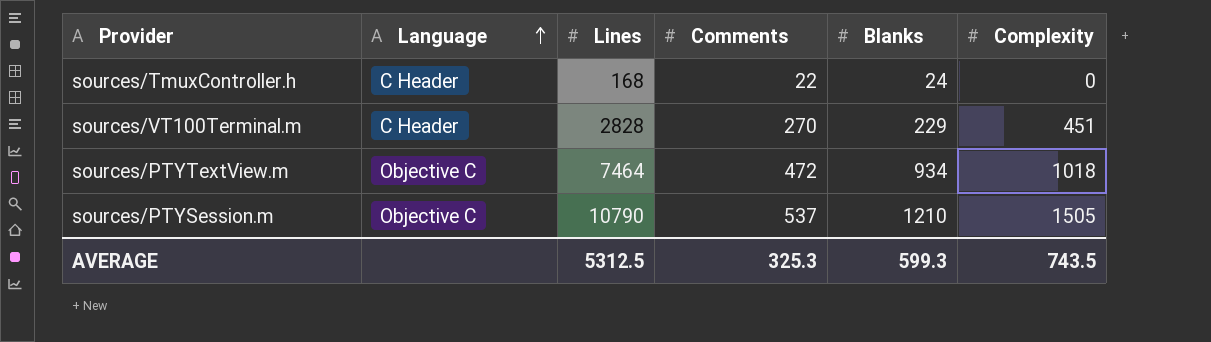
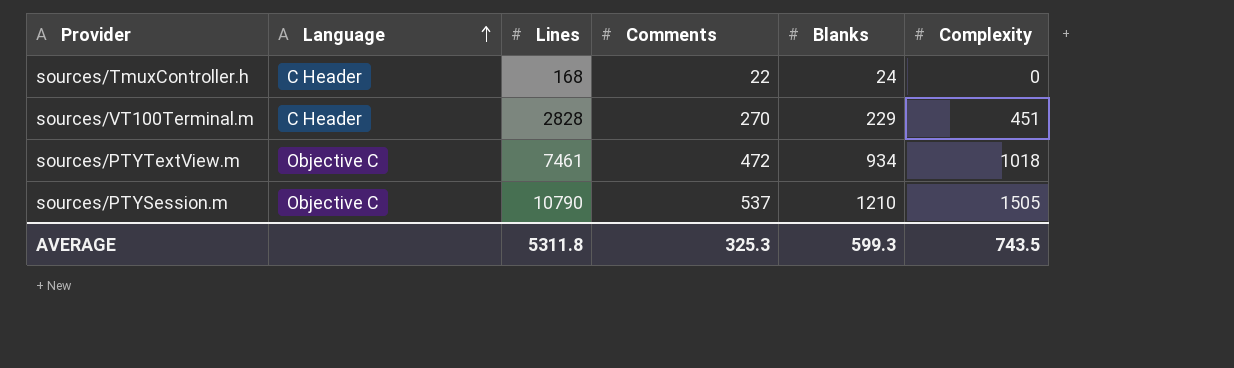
sources/PTYTextView.m | Lines: 7464 -> 7461
AVERAGE | Lines: 5312.5 -> 5311.8

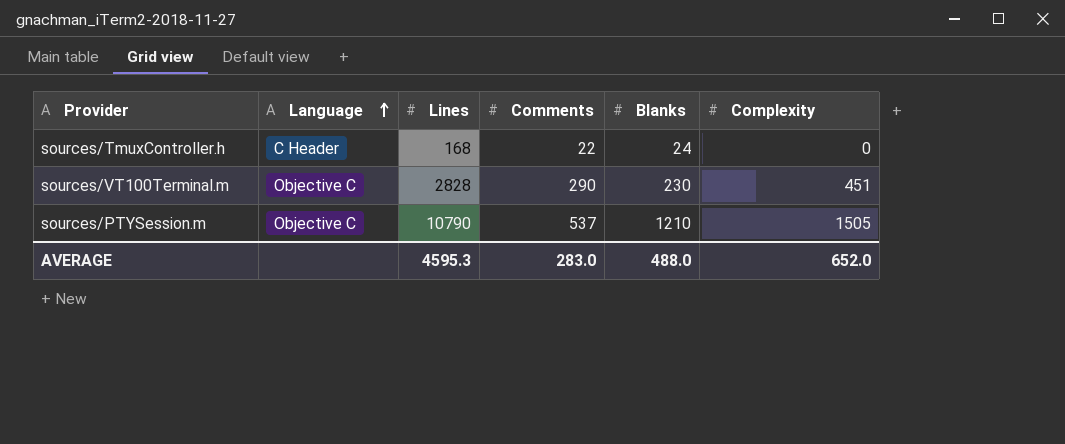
row sources/PTYTextView.m: Objective C | 7461 | 472 | 934 | 1018 -> none
sources/VT100Terminal.m | Language: C Header -> Objective C
sources/VT100Terminal.m | Comments: 270 -> 290
sources/VT100Terminal.m | Blanks: 229 -> 230
AVERAGE | Lines: 5311.8 -> 4595.3
AVERAGE | Comments: 325.3 -> 283.0
AVERAGE | Blanks: 599.3 -> 488.0
AVERAGE | Complexity: 743.5 -> 652.0

